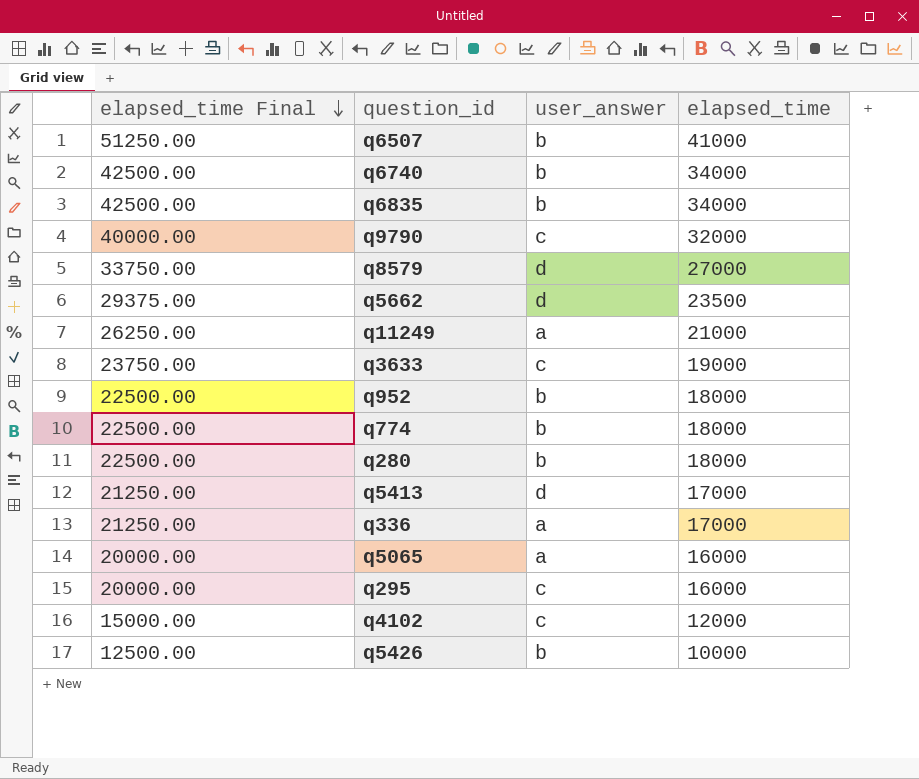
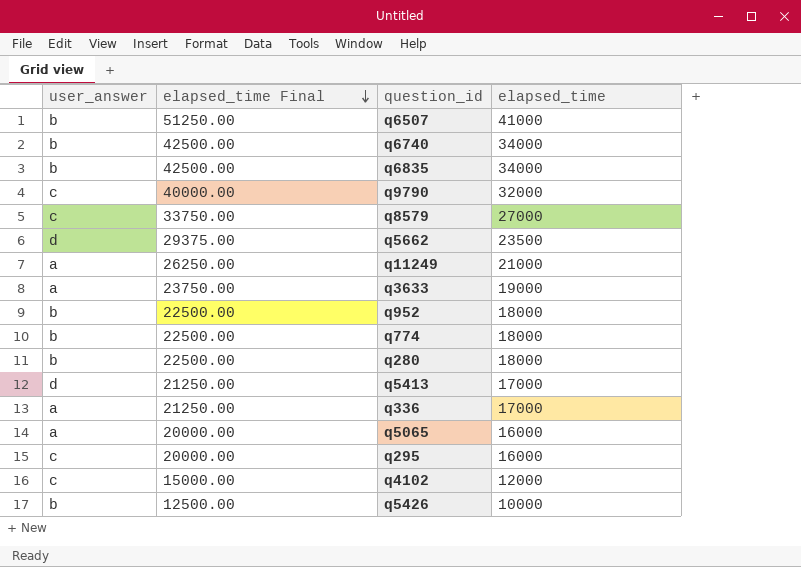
column user_answer | position: 3 -> 1
q8579 | user_answer: d -> c
q3633 | user_answer: c -> a

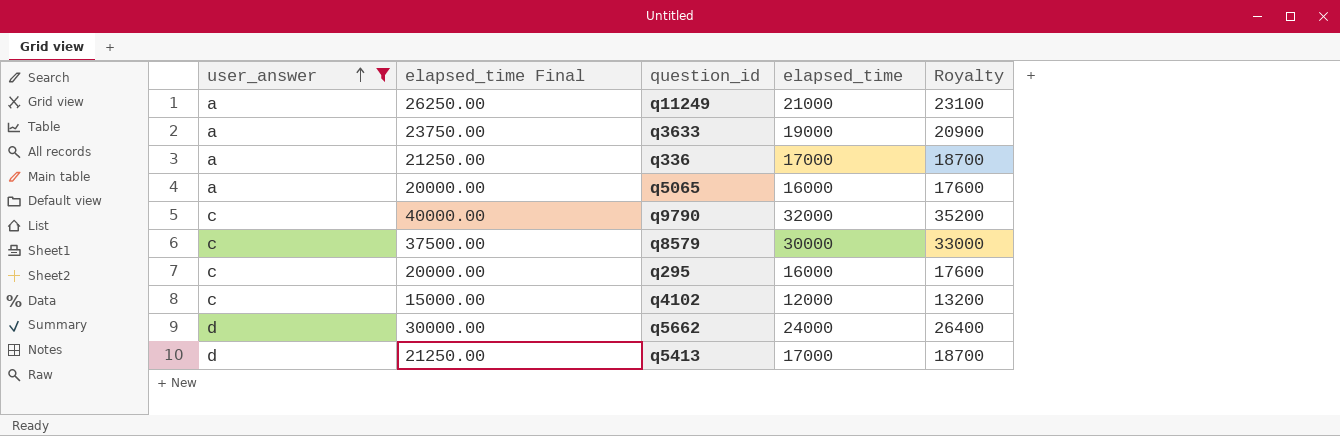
filter: none -> user_answer != b
row order: elapsed_time Final descending -> user_answer ascending
column Royalty | formula: none -> [elapsed_time] * 1.1
q8579 | elapsed_time Final: 33750.00 -> 37500.00
q8579 | elapsed_time: 27000 -> 30000
q5662 | elapsed_time Final: 29375.00 -> 30000.00
q5662 | elapsed_time: 23500 -> 24000

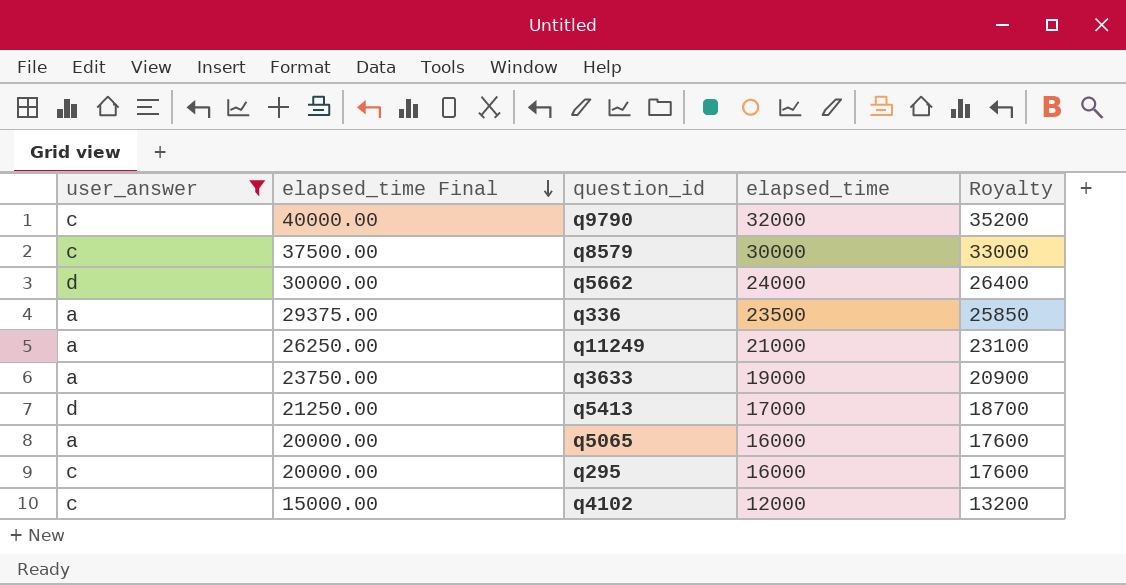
row order: user_answer ascending -> elapsed_time Final descending
q336 | elapsed_time Final: 21250.00 -> 29375.00
q336 | elapsed_time: 17000 -> 23500
q336 | Royalty: 18700 -> 25850

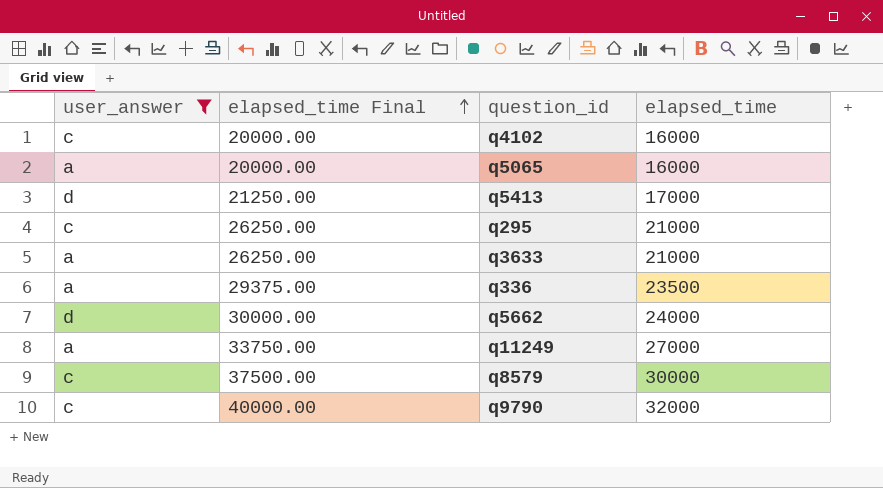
row order: elapsed_time Final descending -> elapsed_time Final ascending
column Royalty | formula: [elapsed_time] * 1.1 -> none
q4102 | elapsed_time Final: 15000.00 -> 20000.00
q4102 | elapsed_time: 12000 -> 16000
q295 | elapsed_time Final: 20000.00 -> 26250.00
q295 | elapsed_time: 16000 -> 21000
q3633 | elapsed_time Final: 23750.00 -> 26250.00
q3633 | elapsed_time: 19000 -> 21000
q11249 | elapsed_time Final: 26250.00 -> 33750.00
q11249 | elapsed_time: 21000 -> 27000

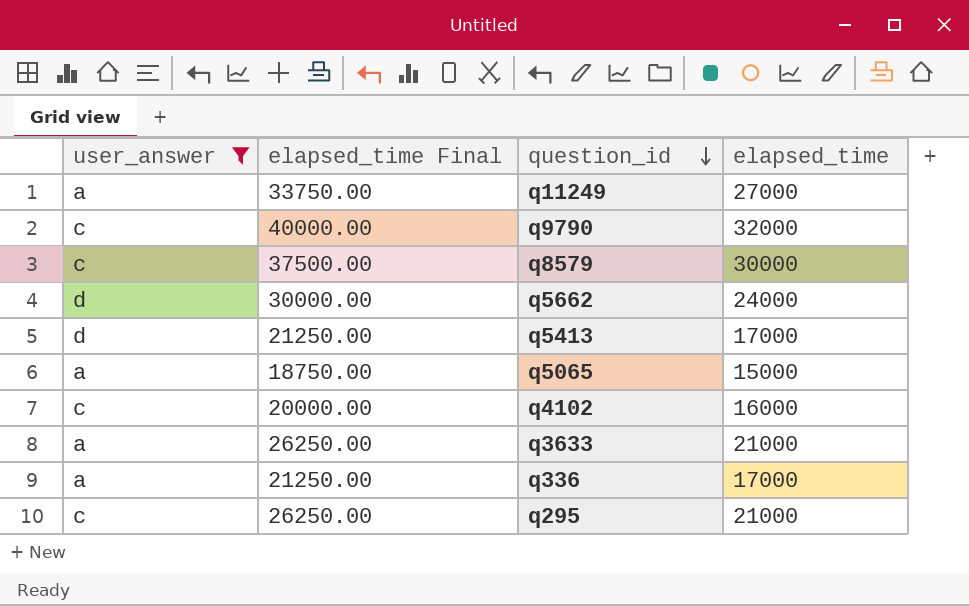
row order: elapsed_time Final ascending -> question_id descending
q5065 | elapsed_time Final: 20000.00 -> 18750.00
q5065 | elapsed_time: 16000 -> 15000
q336 | elapsed_time Final: 29375.00 -> 21250.00
q336 | elapsed_time: 23500 -> 17000

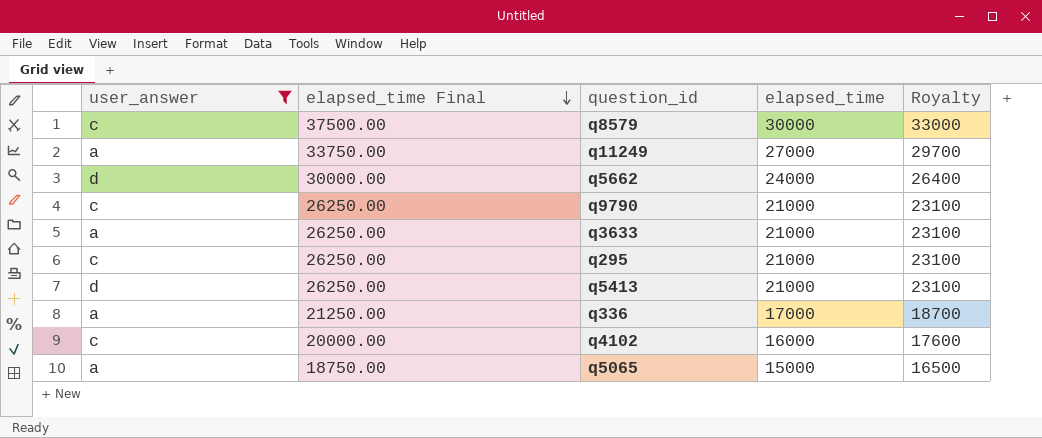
row order: question_id descending -> elapsed_time Final descending
column Royalty | formula: none -> [elapsed_time] * 1.1
q9790 | elapsed_time Final: 40000.00 -> 26250.00
q9790 | elapsed_time: 32000 -> 21000
q5413 | elapsed_time Final: 21250.00 -> 26250.00
q5413 | elapsed_time: 17000 -> 21000

